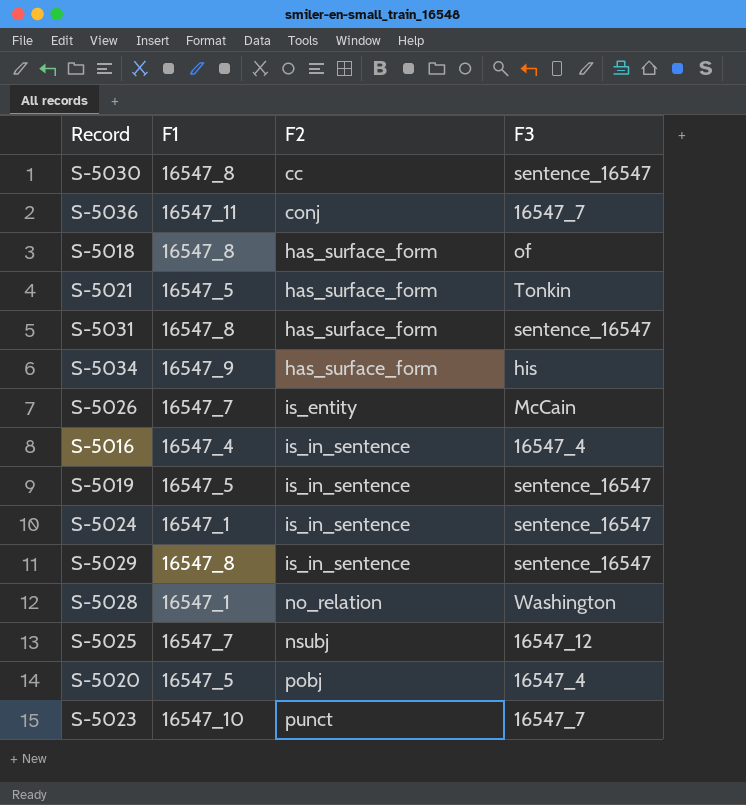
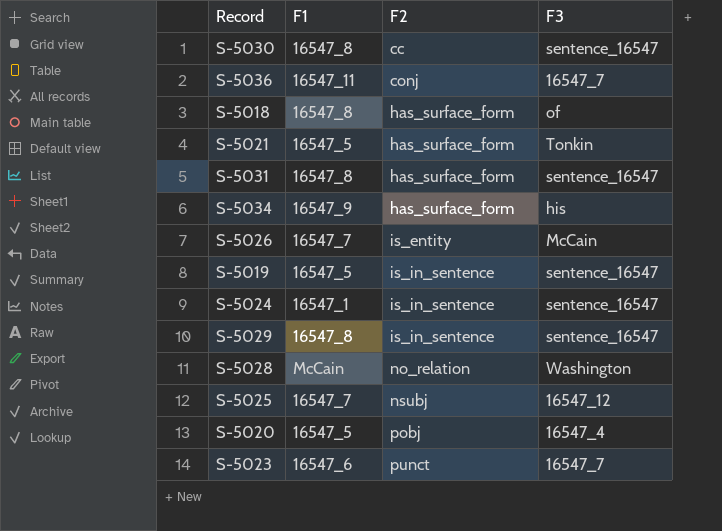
row S-5016: 16547_4 | is_in_sentence | 16547_4 -> none
S-5028 | F1: 16547_1 -> McCain
S-5023 | F1: 16547_10 -> 16547_6

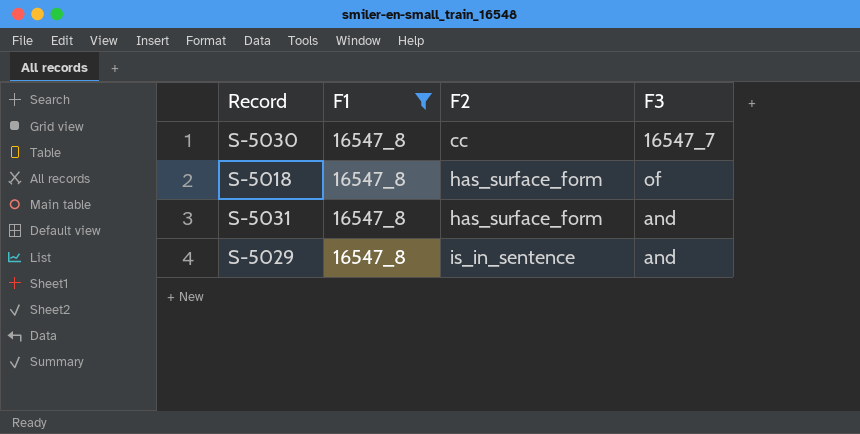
filter: none -> F1 = 16547_8
S-5030 | F3: sentence_16547 -> 16547_7
S-5031 | F3: sentence_16547 -> and
S-5029 | F3: sentence_16547 -> and

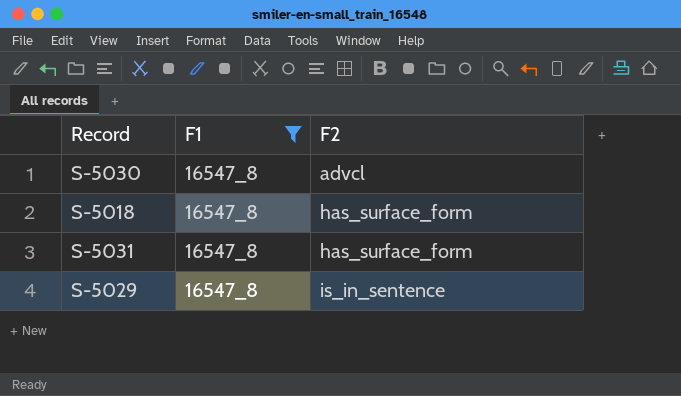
column F3 | position: 4 -> none
S-5030 | F2: cc -> advcl

